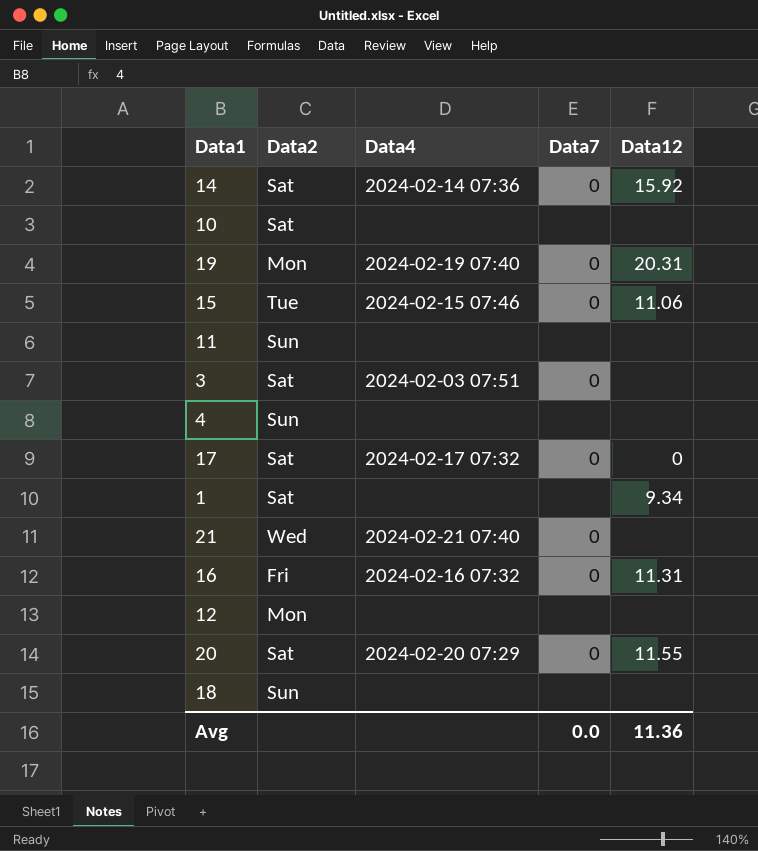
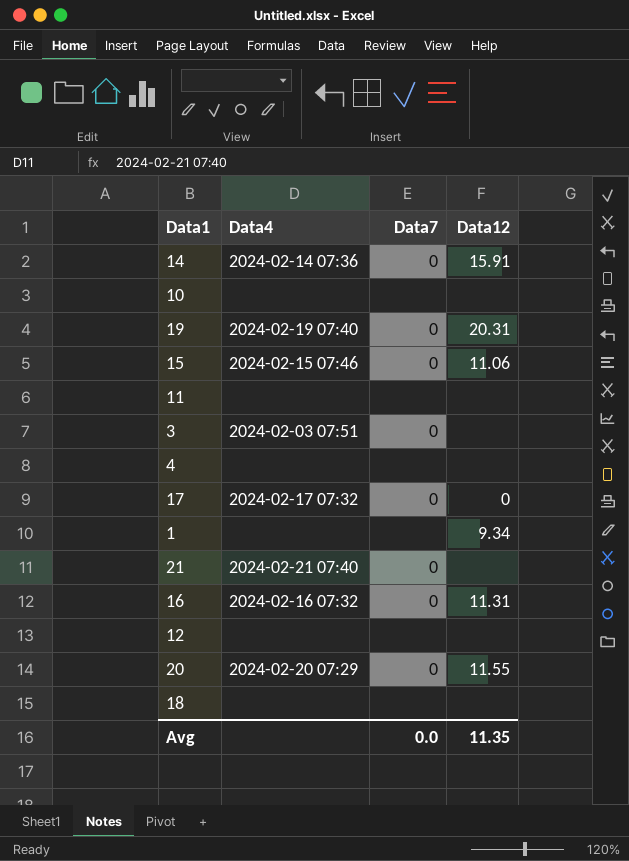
column Data2 | position: 2 -> none
14 | Data12: 15.92 -> 15.91
Avg | Data12: 11.36 -> 11.35

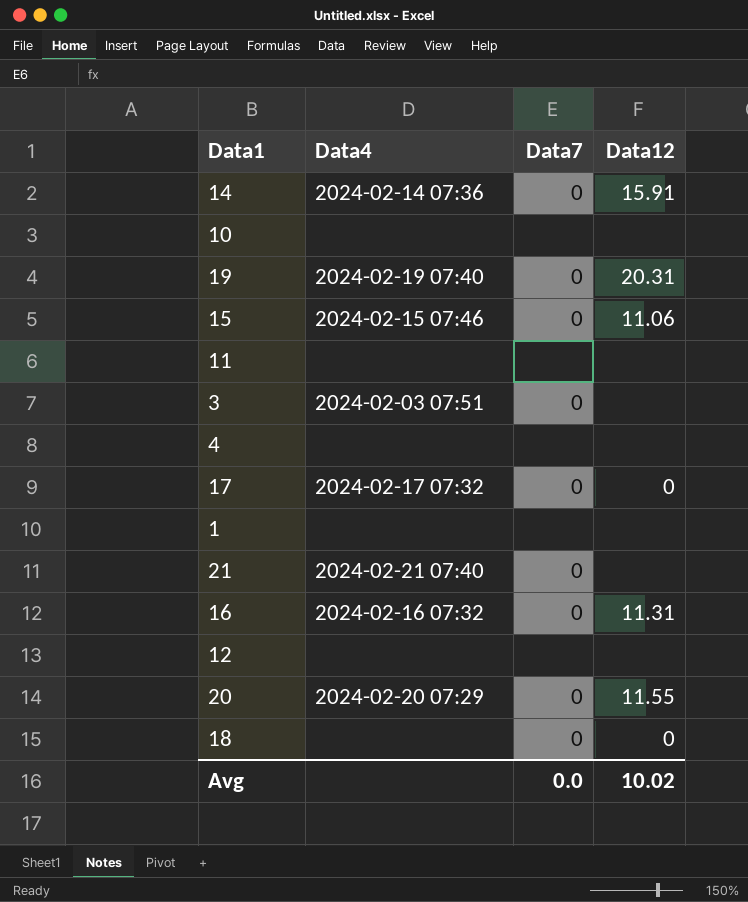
1 | Data12: 9.34 -> none
18 | Data7: none -> 0
18 | Data12: none -> 0
Avg | Data12: 11.35 -> 10.02

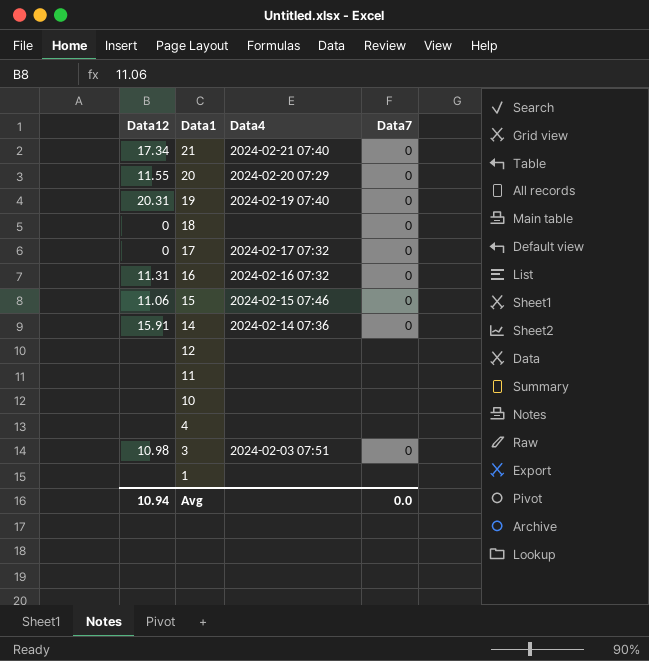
row order: none -> Data1 descending
column Data12 | position: 4 -> 1
21 | Data12: none -> 17.34
3 | Data12: none -> 10.98
Avg | Data12: 10.02 -> 10.94

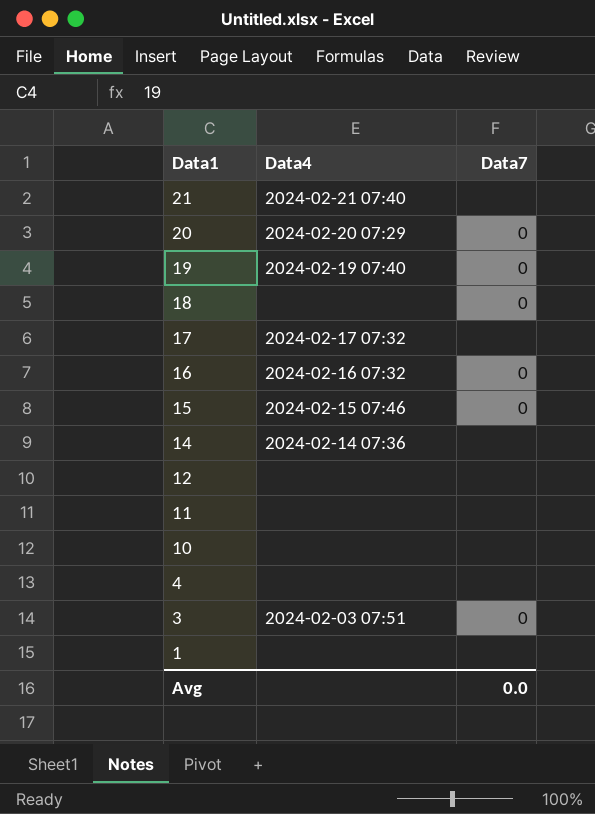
column Data12 | position: 1 -> none
21 | Data7: 0 -> none
17 | Data7: 0 -> none
14 | Data7: 0 -> none

